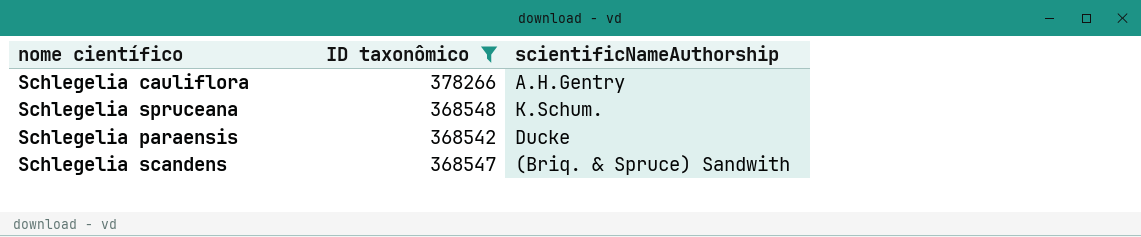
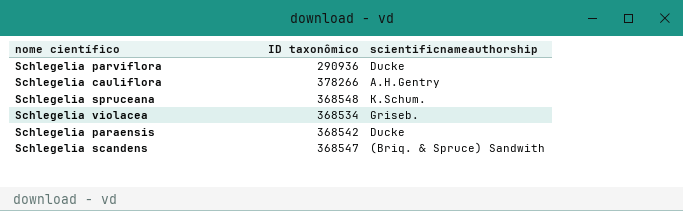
filter: ID taxonômico >= 368542 -> none
column name: scientificNameAuthorship -> scientificnameauthorship

